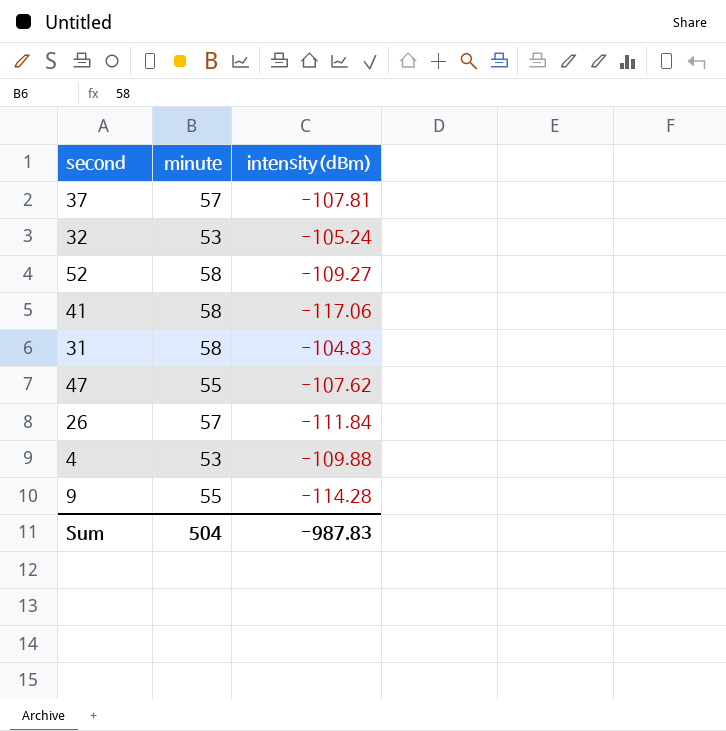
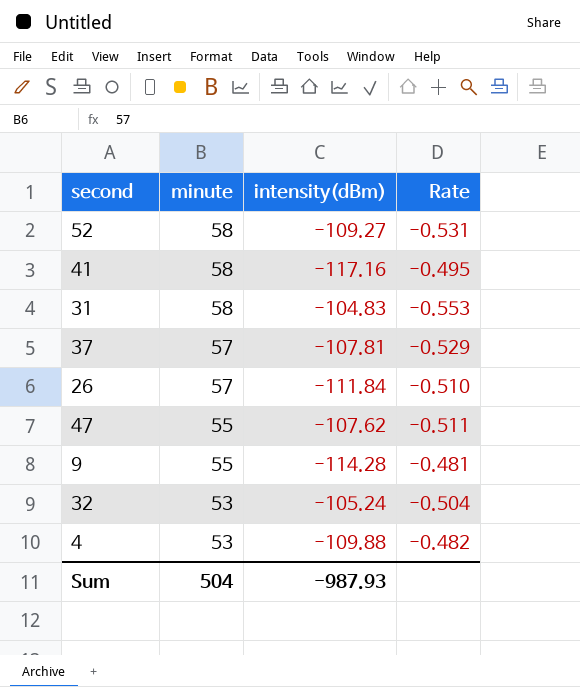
row order: none -> minute descending
column Rate | formula: none -> [minute] / [intensity(dBm)]
41 | intensity(dBm): -117.06 -> -117.16
Sum | intensity(dBm): -987.83 -> -987.93

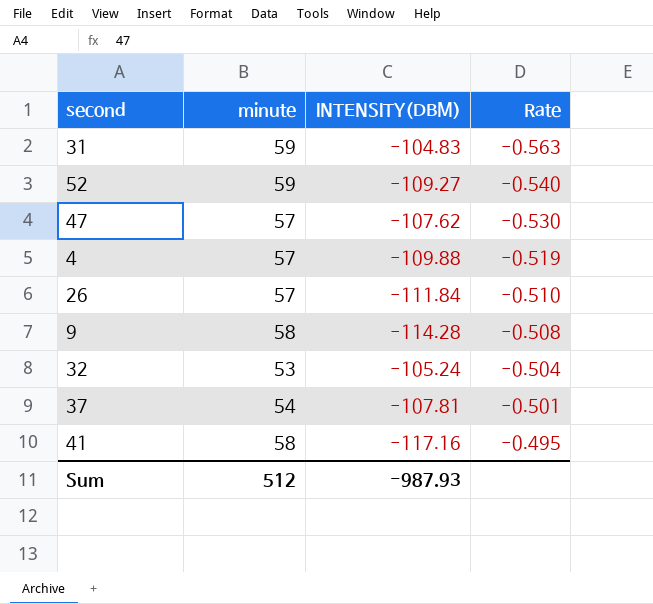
row order: minute descending -> Rate ascending
column name: intensity(dBm) -> INTENSITY(DBM)
31 | minute: 58 -> 59
31 | Rate: -0.553 -> -0.563
52 | minute: 58 -> 59
52 | Rate: -0.531 -> -0.540
47 | minute: 55 -> 57
47 | Rate: -0.511 -> -0.530
4 | minute: 53 -> 57
4 | Rate: -0.482 -> -0.519
9 | minute: 55 -> 58
9 | Rate: -0.481 -> -0.508
37 | minute: 57 -> 54
37 | Rate: -0.529 -> -0.501
Sum | minute: 504 -> 512

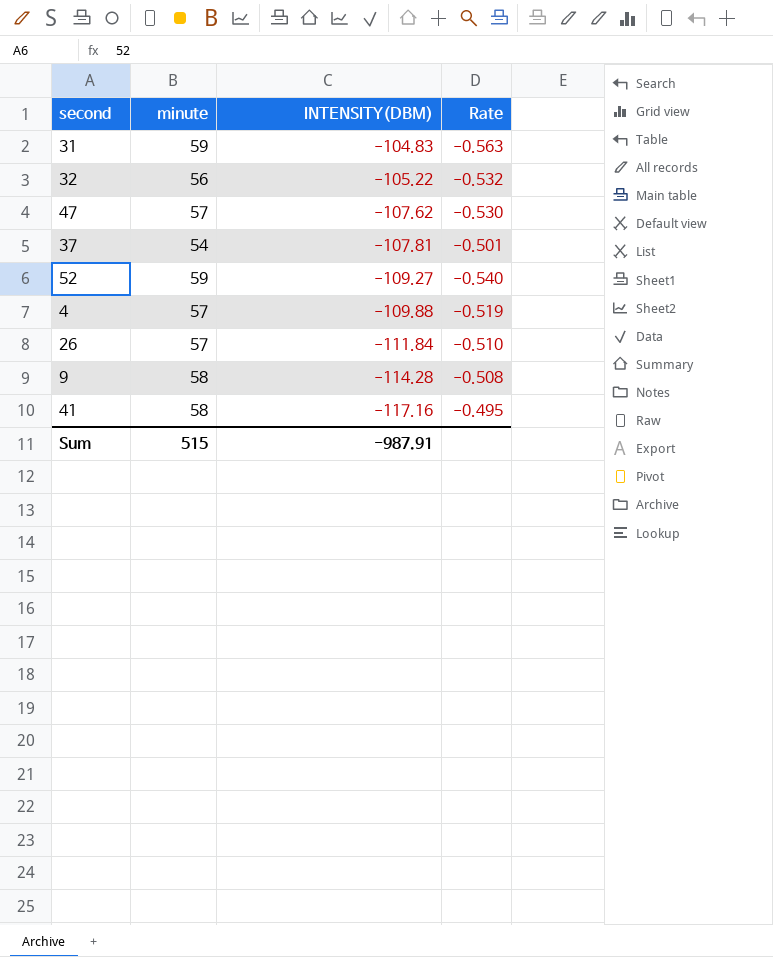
row order: Rate ascending -> INTENSITY(DBM) descending
32 | minute: 53 -> 56
32 | INTENSITY(DBM): -105.24 -> -105.22
32 | Rate: -0.504 -> -0.532
Sum | minute: 512 -> 515
Sum | INTENSITY(DBM): -987.93 -> -987.91

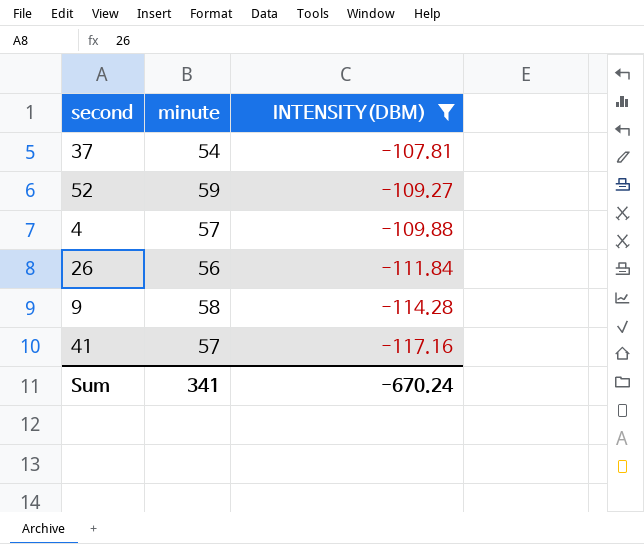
filter: none -> INTENSITY(DBM) <= -107.81
column Rate | formula: [minute] / [INTENSITY(DBM)] -> none
26 | minute: 57 -> 56
41 | minute: 58 -> 57
Sum | minute: 515 -> 341
Sum | INTENSITY(DBM): -987.91 -> -670.24

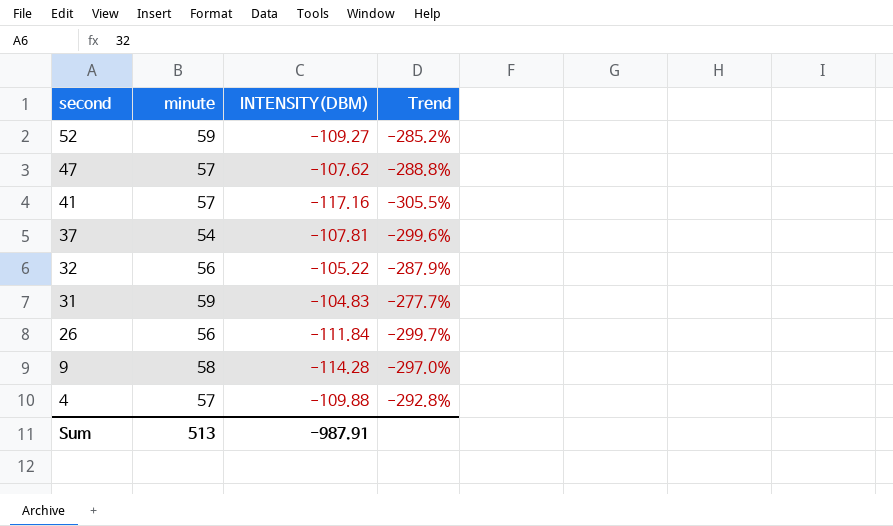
filter: INTENSITY(DBM) <= -107.81 -> none
row order: INTENSITY(DBM) descending -> second descending
column Trend | formula: none -> ([INTENSITY(DBM)] - [minute]) / [minute]
Sum | minute: 341 -> 513
Sum | INTENSITY(DBM): -670.24 -> -987.91

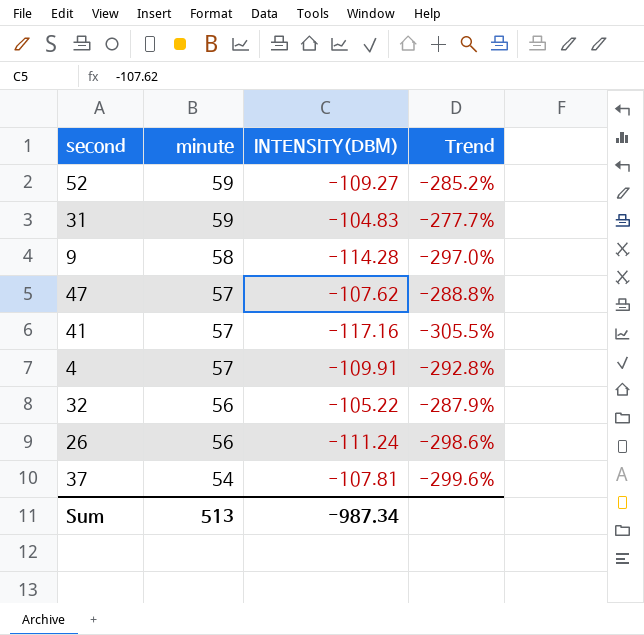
row order: second descending -> minute descending
4 | INTENSITY(DBM): -109.88 -> -109.91
26 | INTENSITY(DBM): -111.84 -> -111.24
26 | Trend: -299.7% -> -298.6%
Sum | INTENSITY(DBM): -987.91 -> -987.34

